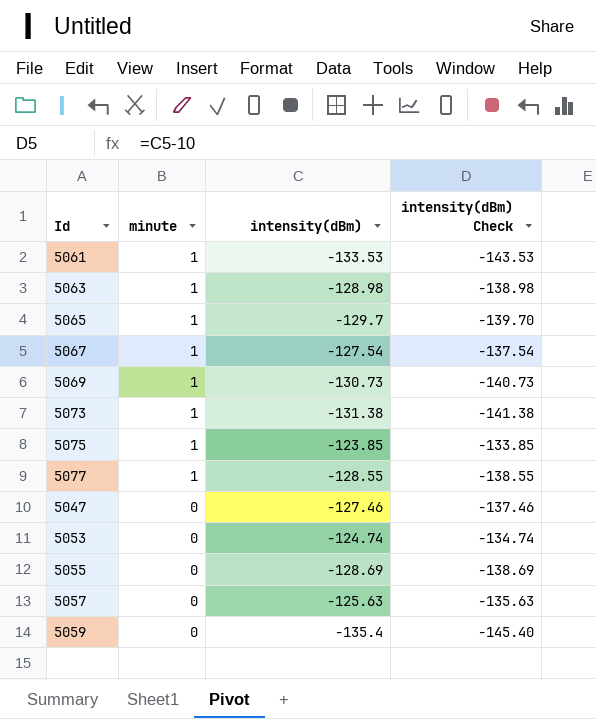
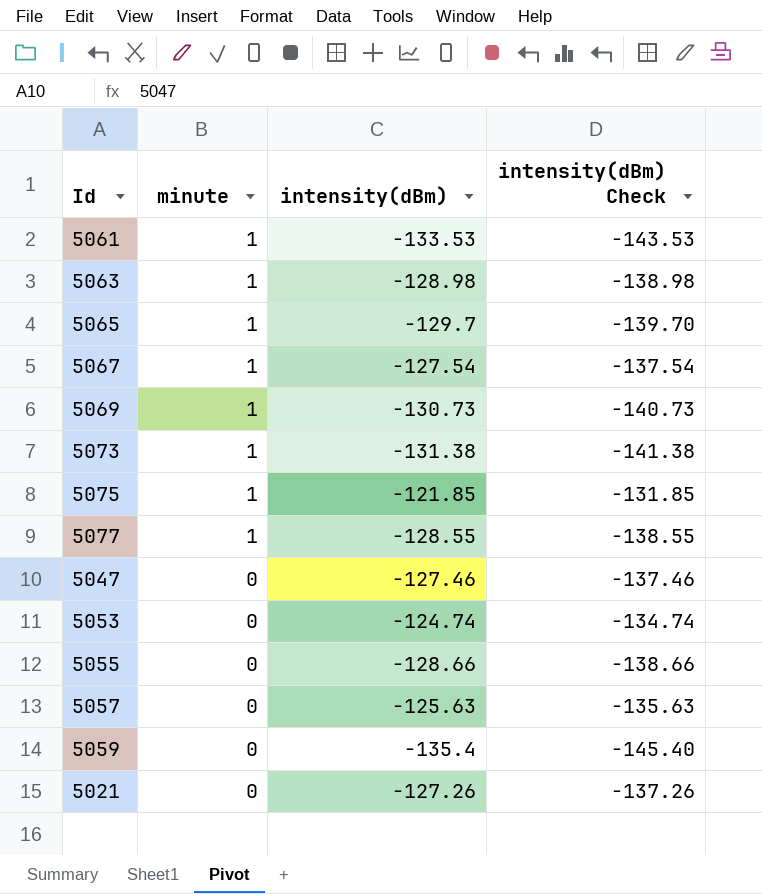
5075 | intensity(dBm): -123.85 -> -121.85
5075 | intensity(dBm) Check: -133.85 -> -131.85
5055 | intensity(dBm): -128.69 -> -128.66
5055 | intensity(dBm) Check: -138.69 -> -138.66
row 5021: none -> 0 | -127.26 | -137.26

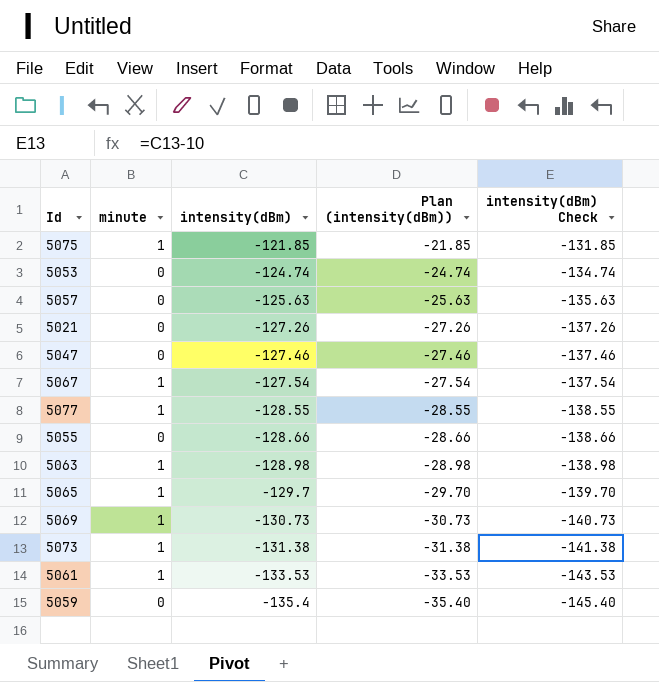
row order: minute descending -> intensity(dBm) descending
column Plan (intensity(dBm)) | formula: none -> [intensity(dBm)] + 100

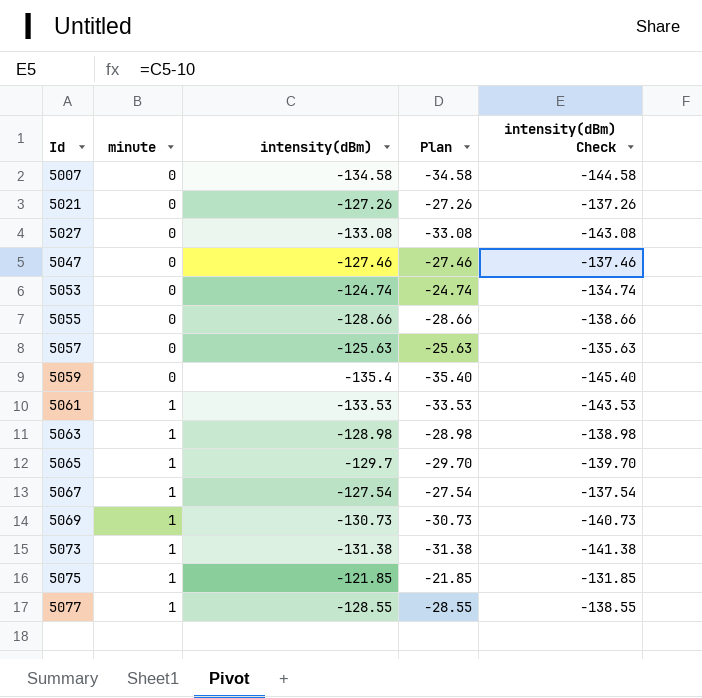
row order: intensity(dBm) descending -> Id ascending
column name: Plan (intensity(dBm)) -> Plan
row 5007: none -> 0 | -134.58 | -34.58 | -144.58
row 5027: none -> 0 | -133.08 | -33.08 | -143.08

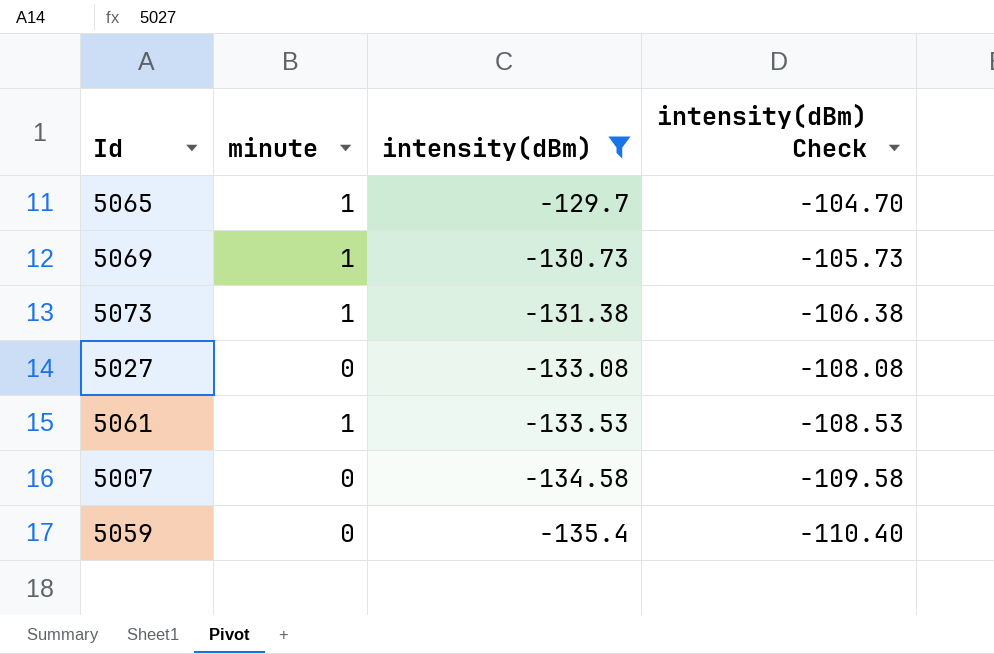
filter: none -> intensity(dBm) <= -129.7
row order: Id ascending -> intensity(dBm) descending
column Plan | formula: [intensity(dBm)] + 100 -> none
column intensity(dBm) Check | formula: [intensity(dBm)] - 10 -> [intensity(dBm)] + 25

